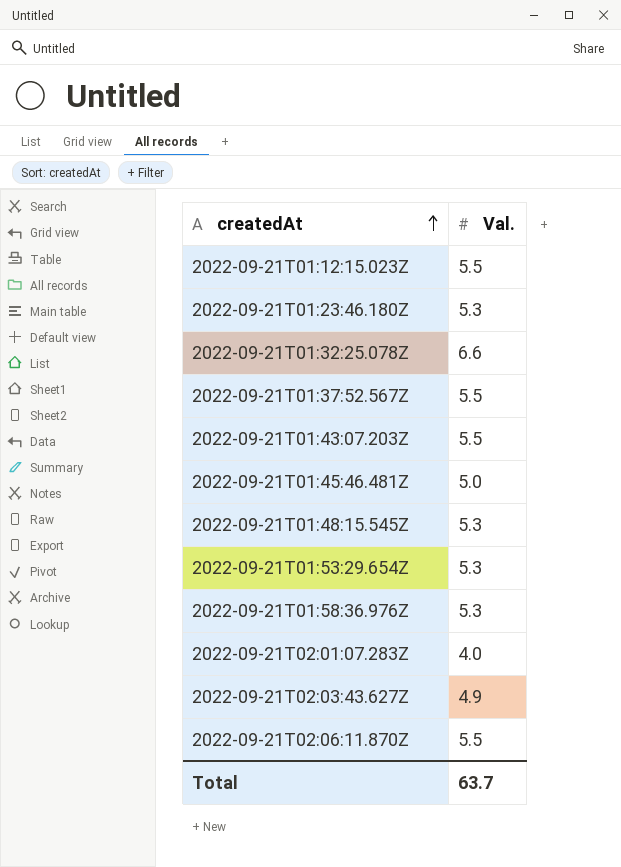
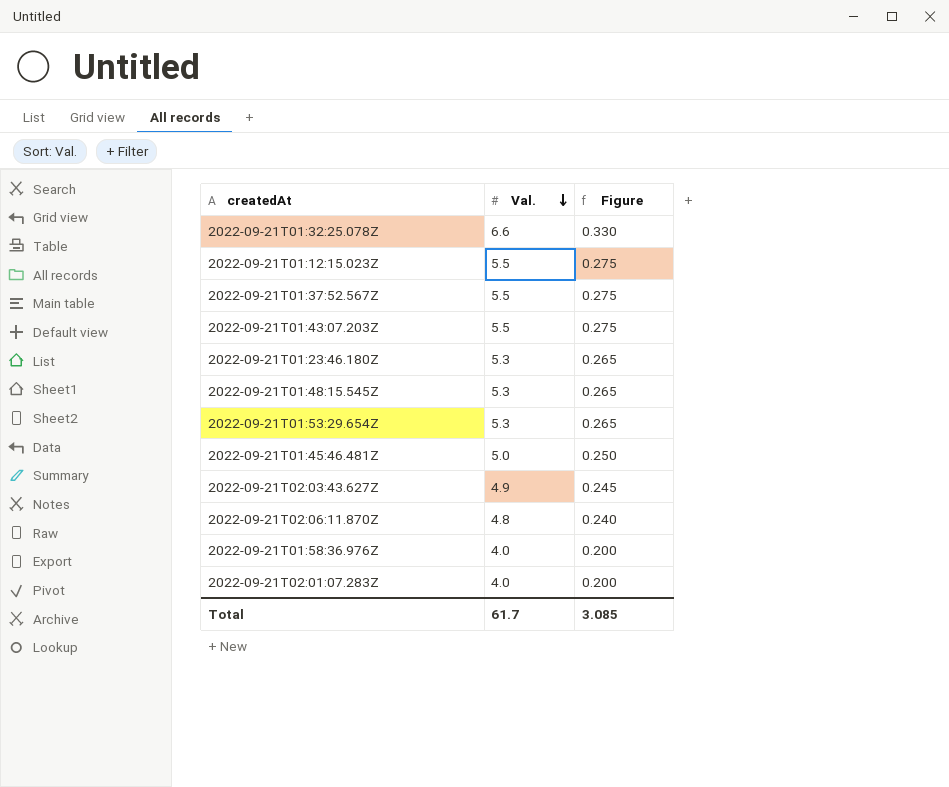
row order: createdAt ascending -> Val. descending
column Figure | formula: none -> [Val.] * 0.05
2022-09-21T02:06:11.870Z | Val.: 5.5 -> 4.8
2022-09-21T01:58:36.976Z | Val.: 5.3 -> 4.0
Total | Val.: 63.7 -> 61.7

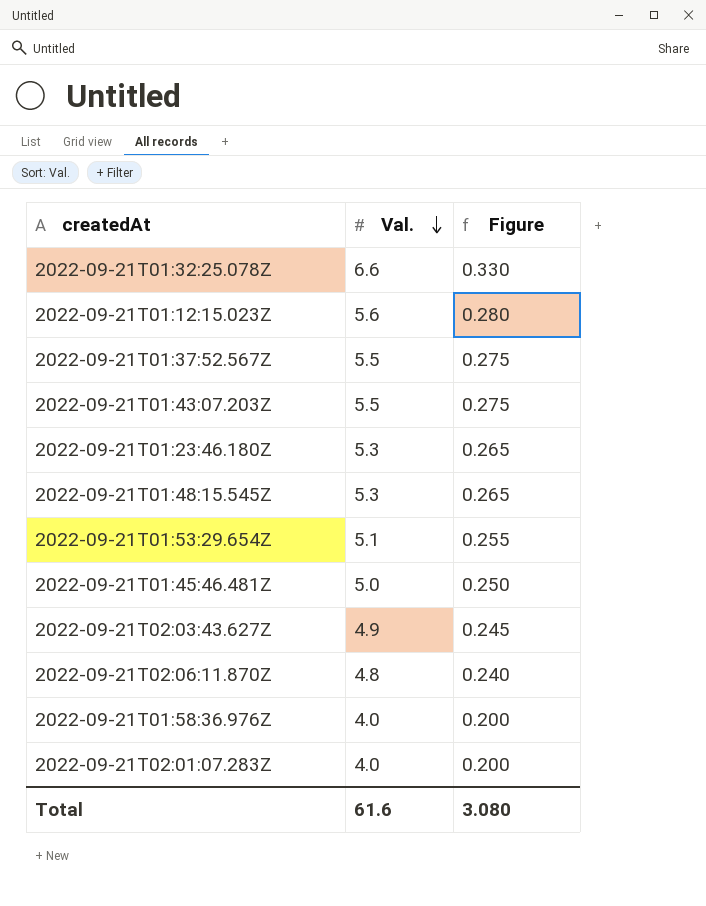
2022-09-21T01:12:15.023Z | Val.: 5.5 -> 5.6
2022-09-21T01:12:15.023Z | Figure: 0.275 -> 0.280
2022-09-21T01:53:29.654Z | Val.: 5.3 -> 5.1
2022-09-21T01:53:29.654Z | Figure: 0.265 -> 0.255
Total | Val.: 61.7 -> 61.6
Total | Figure: 3.085 -> 3.080

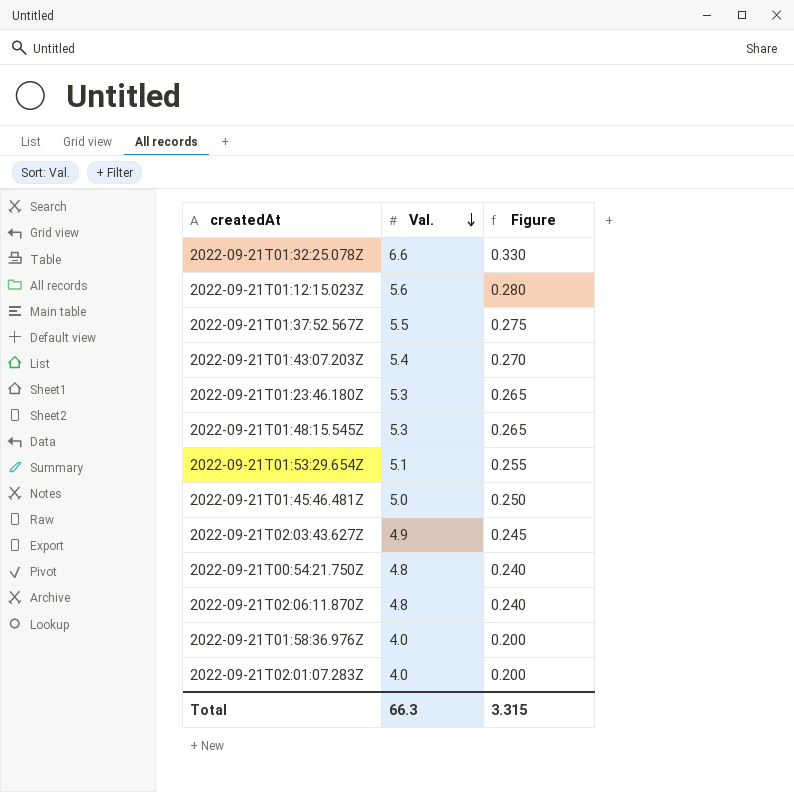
2022-09-21T01:43:07.203Z | Val.: 5.5 -> 5.4
2022-09-21T01:43:07.203Z | Figure: 0.275 -> 0.270
row 2022-09-21T00:54:21.750Z: none -> 4.8 | 0.240
Total | Val.: 61.6 -> 66.3
Total | Figure: 3.080 -> 3.315

